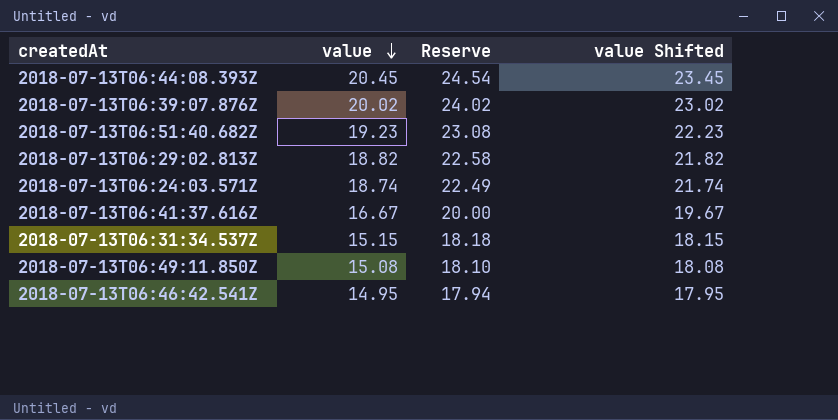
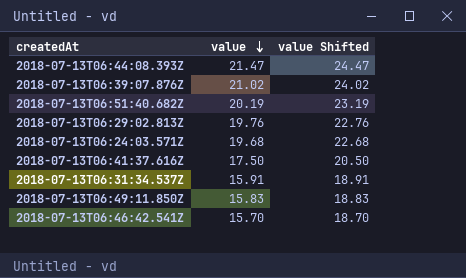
column Reserve | formula: [value] * 1.2 -> none
2018-07-13T06:44:08.393Z | value: 20.45 -> 21.47
2018-07-13T06:44:08.393Z | value Shifted: 23.45 -> 24.47
2018-07-13T06:39:07.876Z | value: 20.02 -> 21.02
2018-07-13T06:39:07.876Z | value Shifted: 23.02 -> 24.02
2018-07-13T06:51:40.682Z | value: 19.23 -> 20.19
2018-07-13T06:51:40.682Z | value Shifted: 22.23 -> 23.19
2018-07-13T06:29:02.813Z | value: 18.82 -> 19.76
2018-07-13T06:29:02.813Z | value Shifted: 21.82 -> 22.76
2018-07-13T06:24:03.571Z | value: 18.74 -> 19.68
2018-07-13T06:24:03.571Z | value Shifted: 21.74 -> 22.68
2018-07-13T06:41:37.616Z | value: 16.67 -> 17.50
2018-07-13T06:41:37.616Z | value Shifted: 19.67 -> 20.50
2018-07-13T06:31:34.537Z | value: 15.15 -> 15.91
2018-07-13T06:31:34.537Z | value Shifted: 18.15 -> 18.91
2018-07-13T06:49:11.850Z | value: 15.08 -> 15.83
2018-07-13T06:49:11.850Z | value Shifted: 18.08 -> 18.83
2018-07-13T06:46:42.541Z | value: 14.95 -> 15.70
2018-07-13T06:46:42.541Z | value Shifted: 17.95 -> 18.70

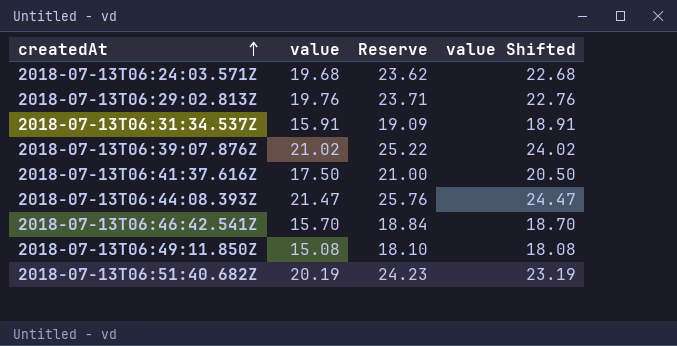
row order: value descending -> createdAt ascending
column Reserve | formula: none -> [value] * 1.2
2018-07-13T06:49:11.850Z | value: 15.83 -> 15.08
2018-07-13T06:49:11.850Z | value Shifted: 18.83 -> 18.08

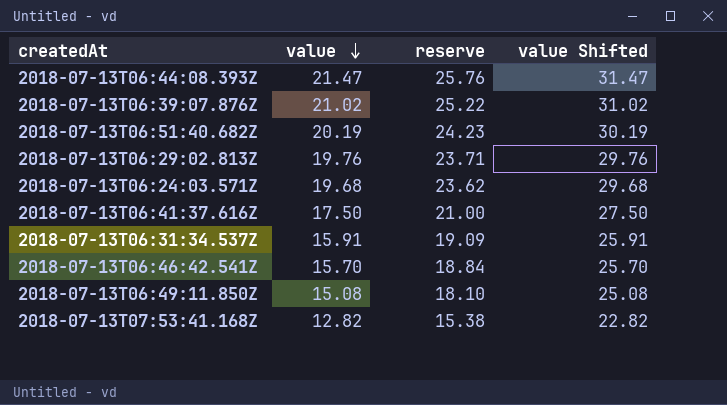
row order: createdAt ascending -> value descending
column name: Reserve -> reserve
column value Shifted | formula: [value] + 3 -> [value] + 10
row 2018-07-13T07:53:41.168Z: none -> 12.82 | 15.38 | 22.82

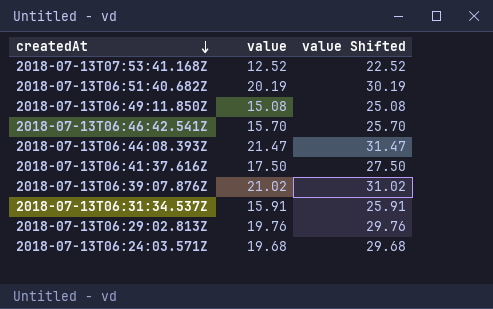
row order: value descending -> createdAt descending
column reserve | formula: [value] * 1.2 -> none
2018-07-13T07:53:41.168Z | value: 12.82 -> 12.52
2018-07-13T07:53:41.168Z | value Shifted: 22.82 -> 22.52

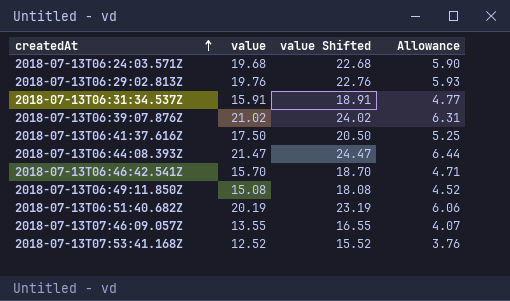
row order: createdAt descending -> createdAt ascending
column value Shifted | formula: [value] + 10 -> [value] + 3
column Allowance | formula: none -> [value] * 0.3
row 2018-07-13T07:46:09.057Z: none -> 13.55 | 16.55 | 4.07

